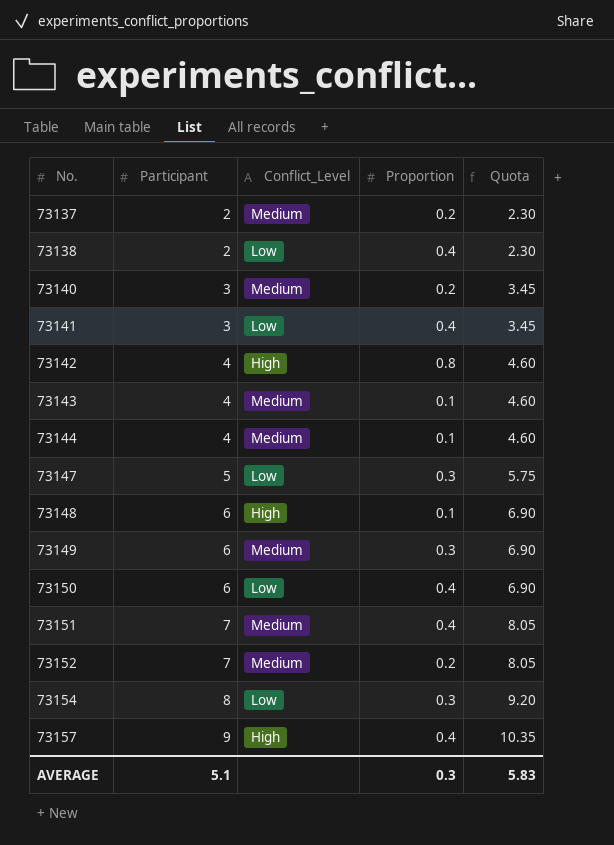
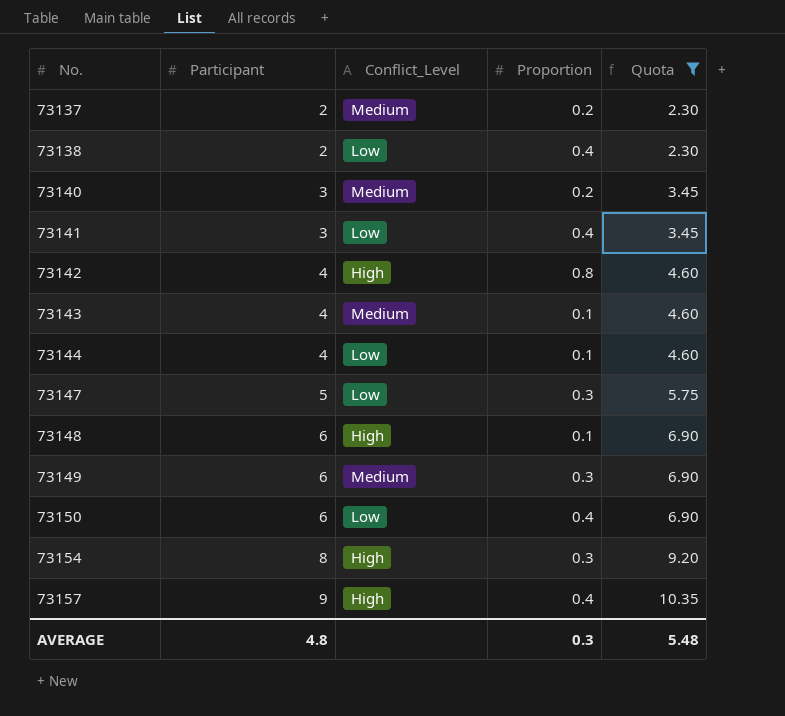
filter: none -> Quota != 8.05
73144 | Conflict_Level: Medium -> Low
73154 | Conflict_Level: Low -> High
AVERAGE | Participant: 5.1 -> 4.8
AVERAGE | Quota: 5.83 -> 5.48

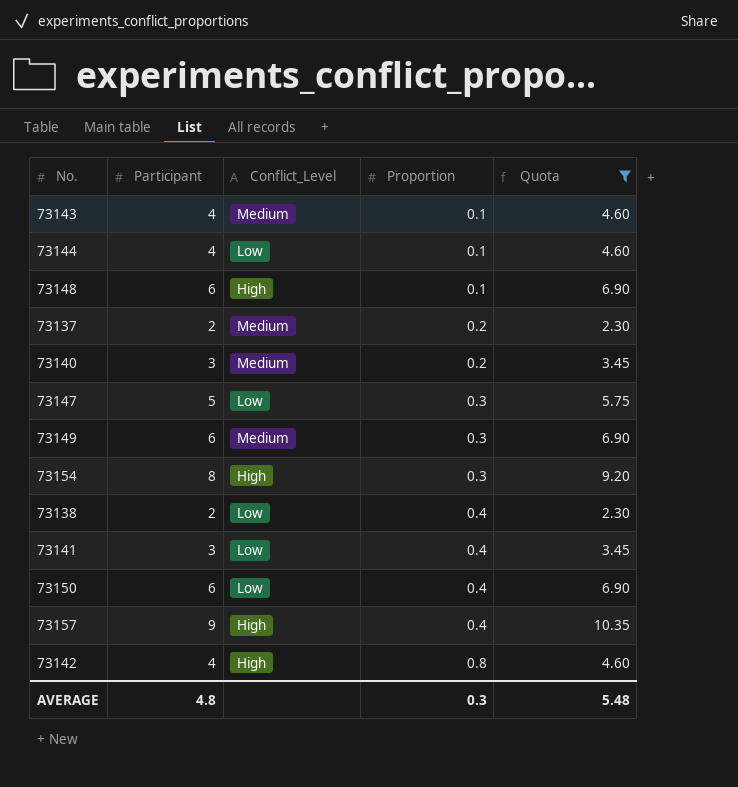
row order: No. ascending -> Proportion ascending

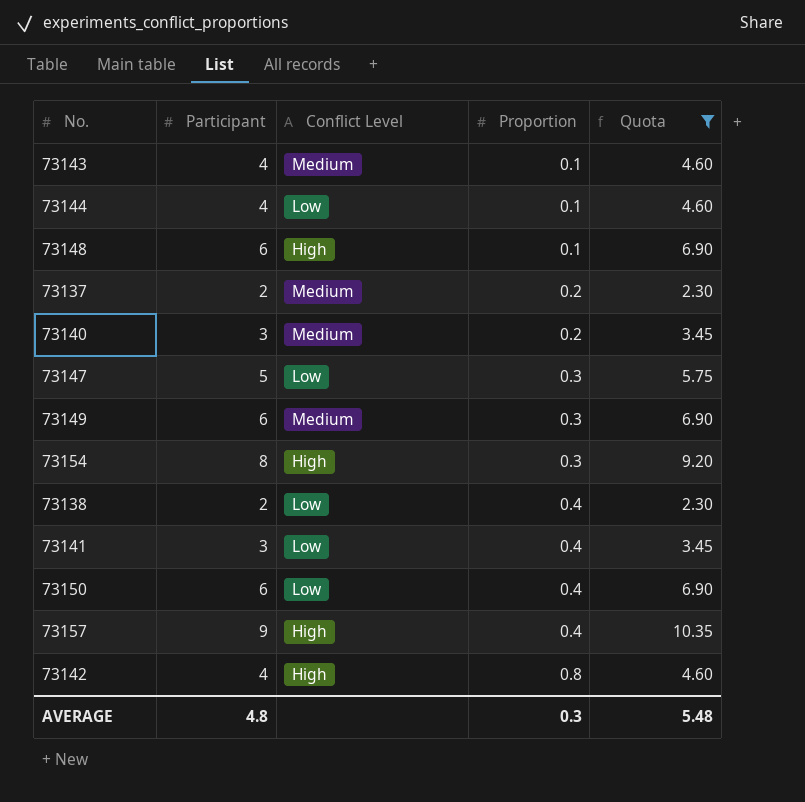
column name: Conflict_Level -> Conflict Level

